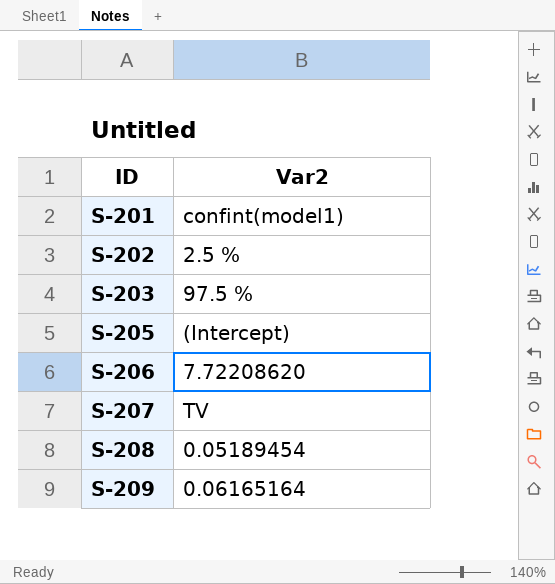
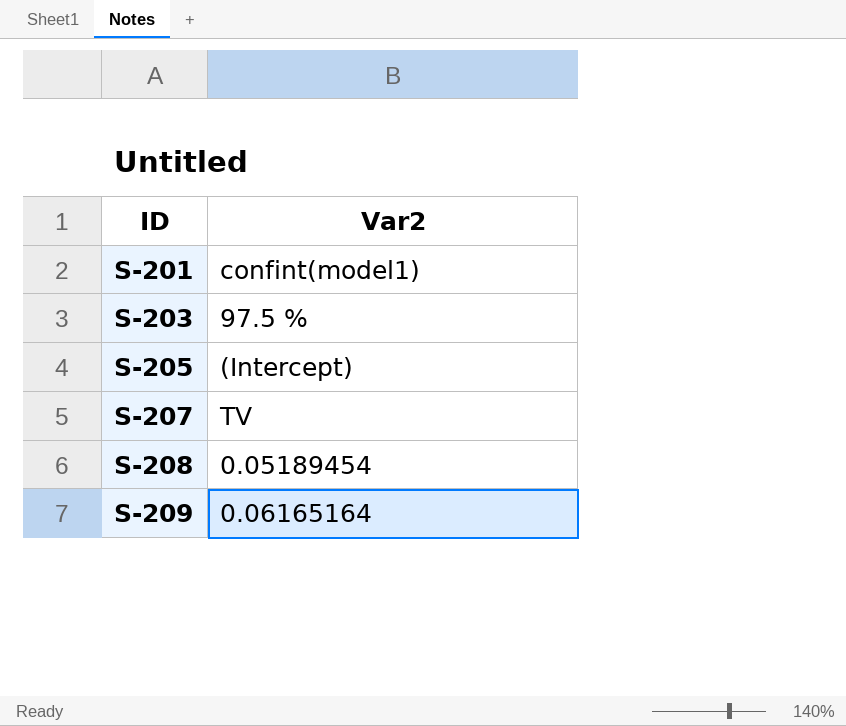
row S-202: 2.5 % -> none
row S-206: 7.72208620 -> none

